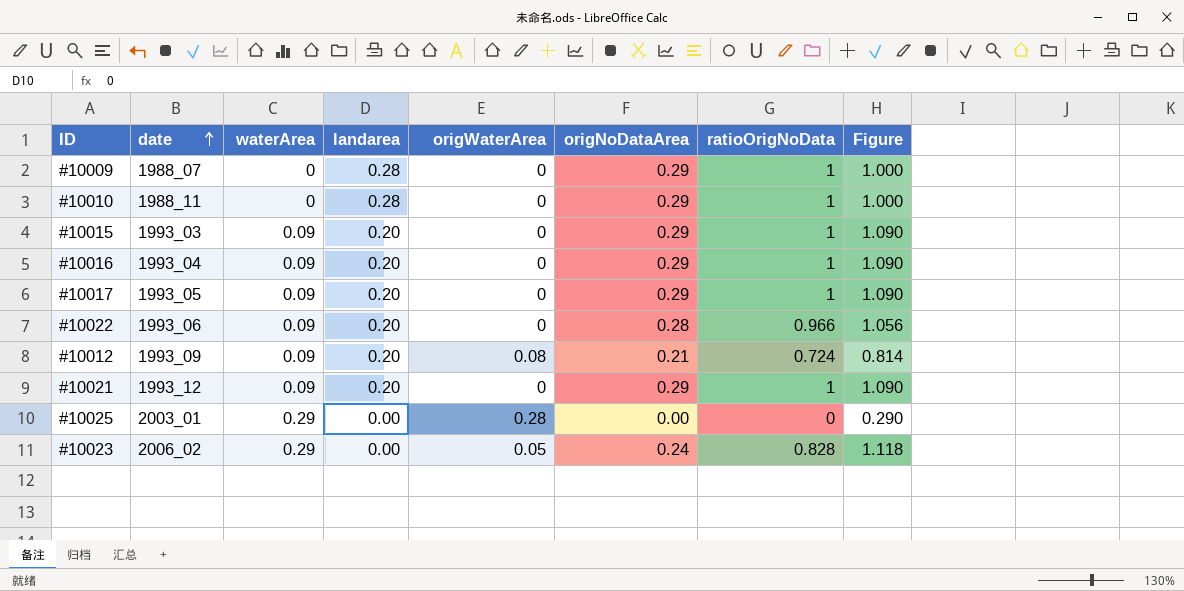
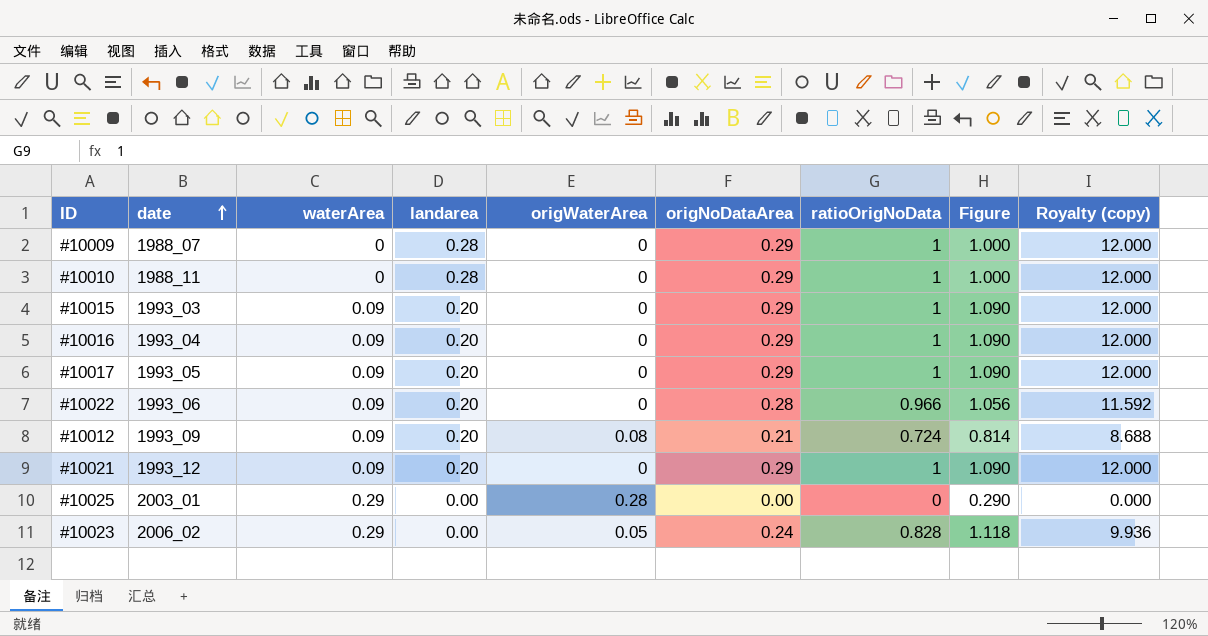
column Royalty (copy) | formula: none -> [ratioOrigNoData] * 12

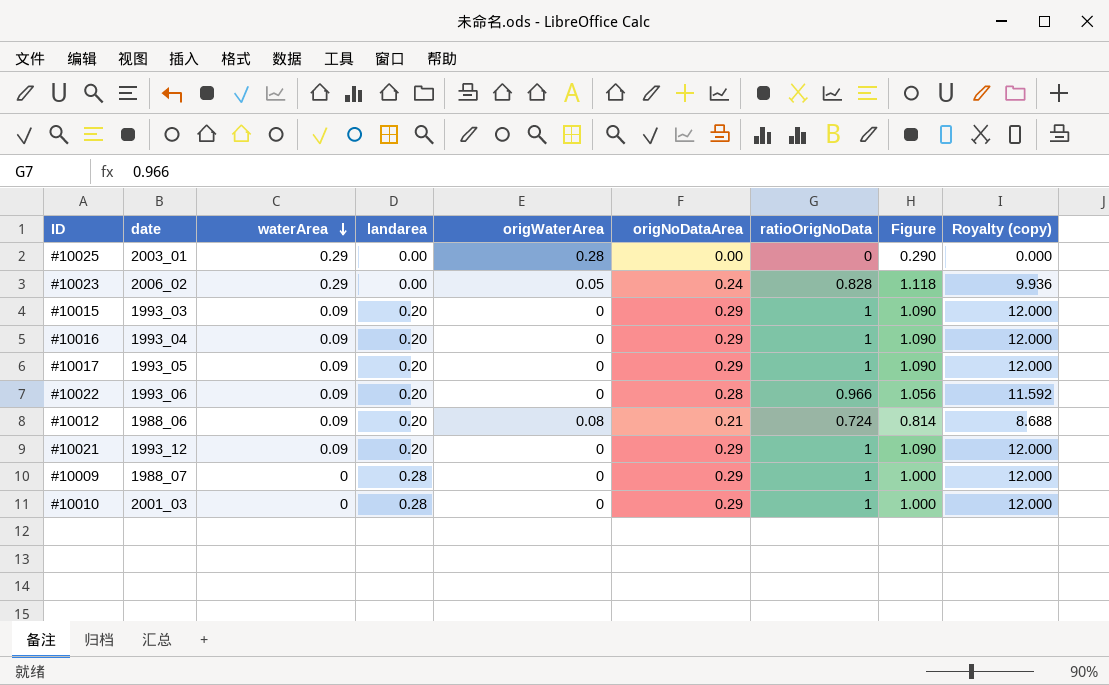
row order: date ascending -> waterArea descending
#10012 | date: 1993_09 -> 1988_06
#10010 | date: 1988_11 -> 2001_03

